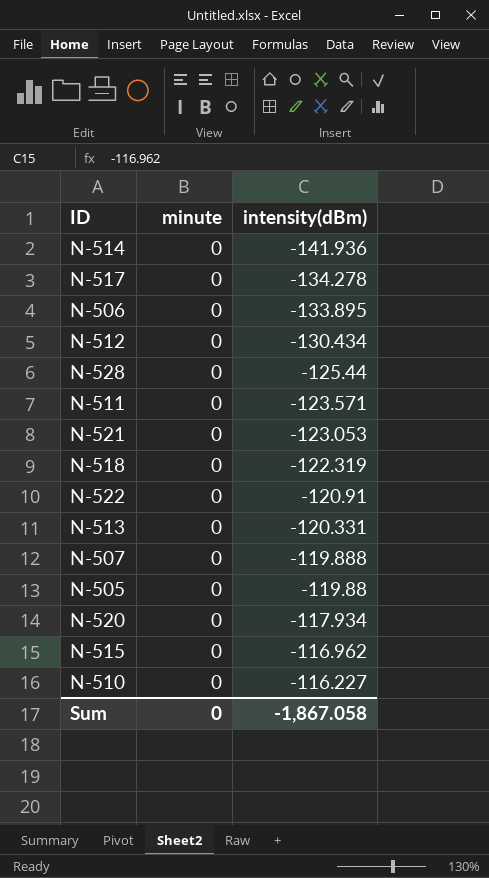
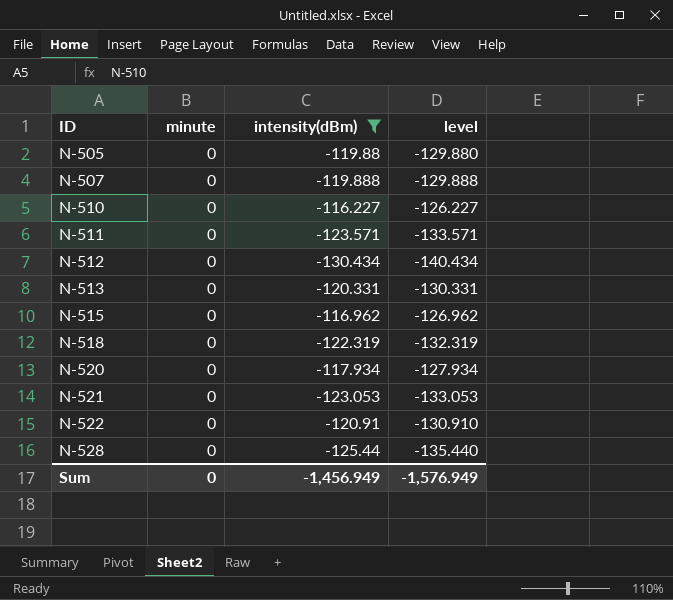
filter: none -> intensity(dBm) >= -130.434
row order: intensity(dBm) ascending -> ID ascending
column level | formula: none -> [intensity(dBm)] - 10
Sum | intensity(dBm): -1,867.058 -> -1,456.949

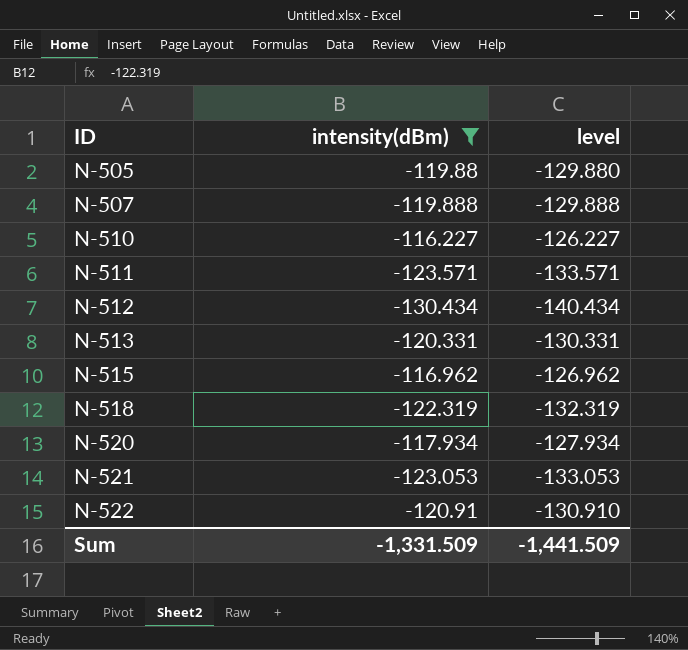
column minute | position: 2 -> none
row N-528: 0 | -125.44 | -135.440 -> none
Sum | intensity(dBm): -1,456.949 -> -1,331.509
Sum | level: -1,576.949 -> -1,441.509

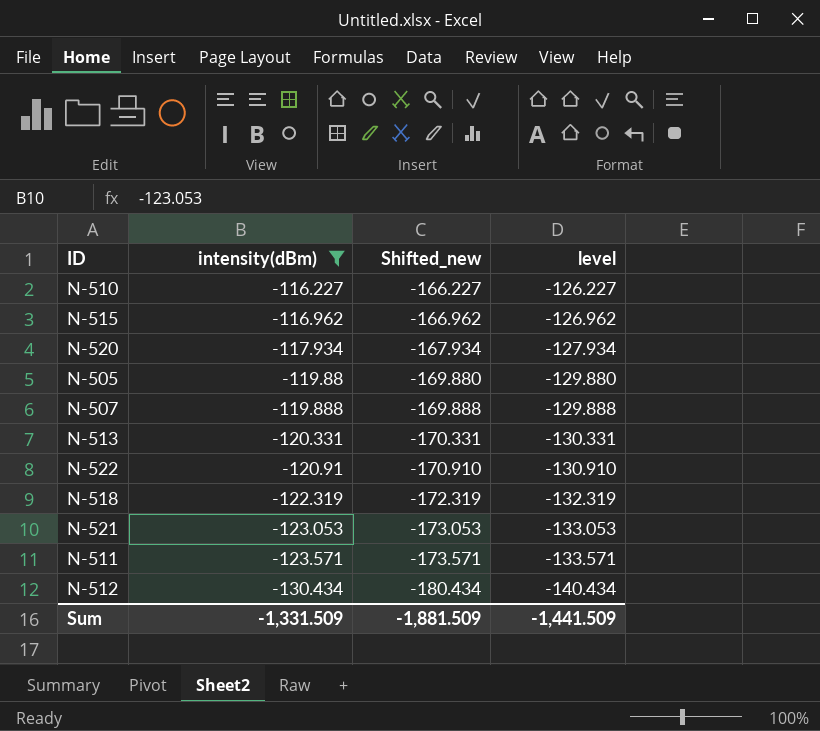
row order: ID ascending -> intensity(dBm) descending
column Shifted_new | formula: none -> [intensity(dBm)] - 50

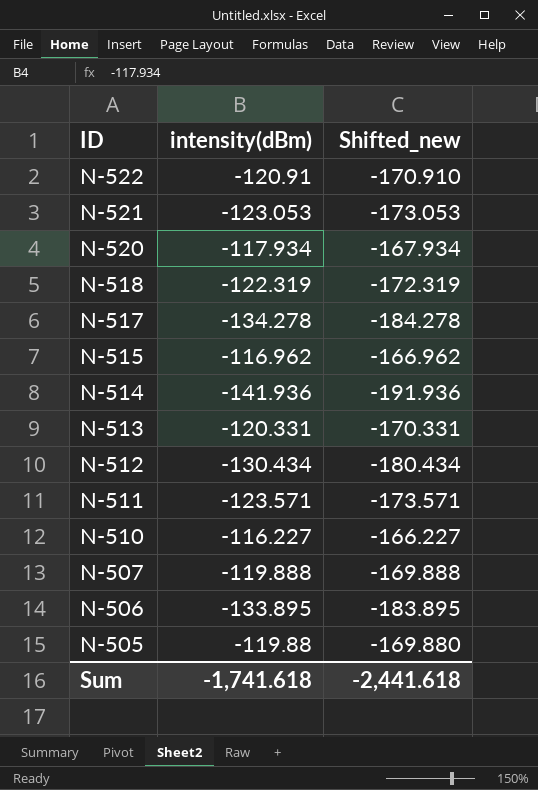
filter: intensity(dBm) >= -130.434 -> none
row order: intensity(dBm) descending -> ID descending
column level | formula: [intensity(dBm)] - 10 -> none
Sum | intensity(dBm): -1,331.509 -> -1,741.618
Sum | Shifted_new: -1,881.509 -> -2,441.618

